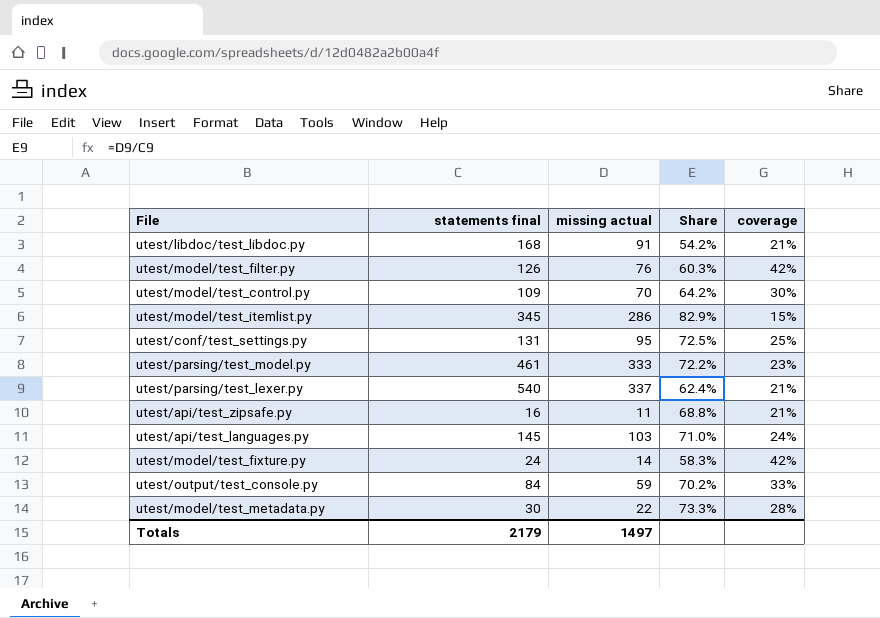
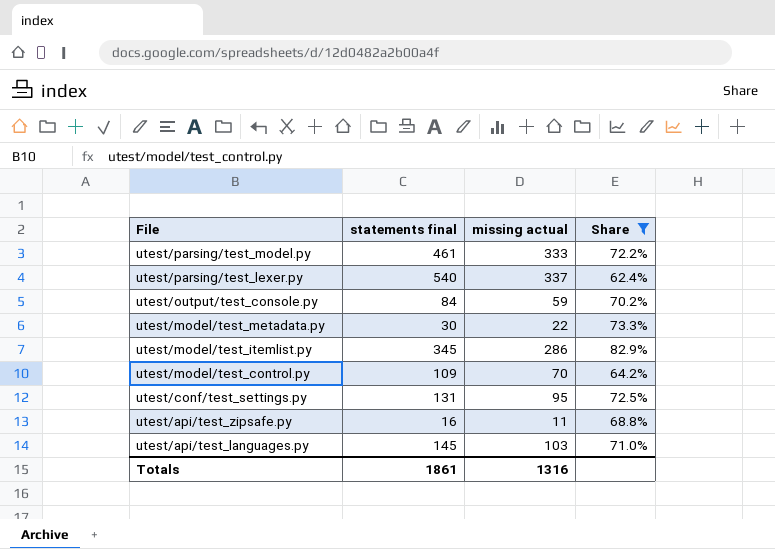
filter: none -> Share >= 62.4%
row order: none -> File descending
column coverage | position: 5 -> none
Totals | statements final: 2179 -> 1861
Totals | missing actual: 1497 -> 1316

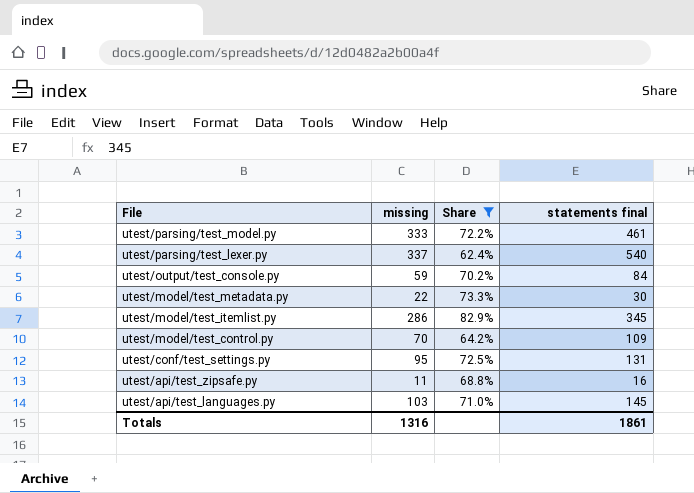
column name: missing actual -> missing
column statements final | position: 2 -> 4

